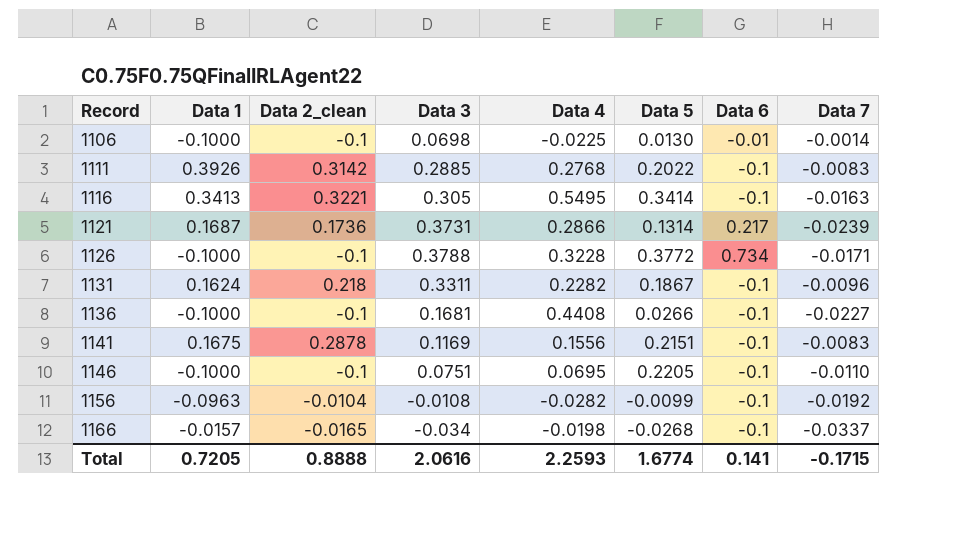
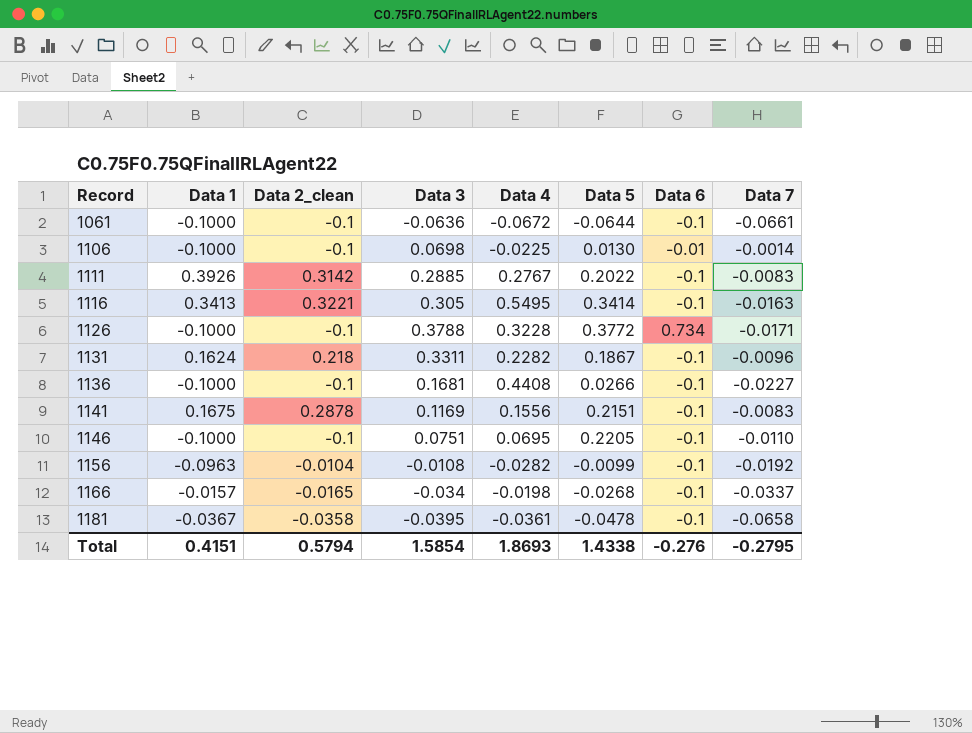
row 1121: 0.1687 | 0.1736 | 0.3731 | 0.2866 | 0.1314 | 0.217 | -0.0239 -> none
row 1061: none -> -0.1000 | -0.1 | -0.0636 | -0.0672 | -0.0644 | -0.1 | -0.0661
1111 | Data 4: 0.2768 -> 0.2767
row 1181: none -> -0.0367 | -0.0358 | -0.0395 | -0.0361 | -0.0478 | -0.1 | -0.0658
Total | Data 1: 0.7205 -> 0.4151
Total | Data 2_clean: 0.8888 -> 0.5794
Total | Data 3: 2.0616 -> 1.5854
Total | Data 4: 2.2593 -> 1.8693
Total | Data 5: 1.6774 -> 1.4338
Total | Data 6: 0.141 -> -0.276
Total | Data 7: -0.1715 -> -0.2795

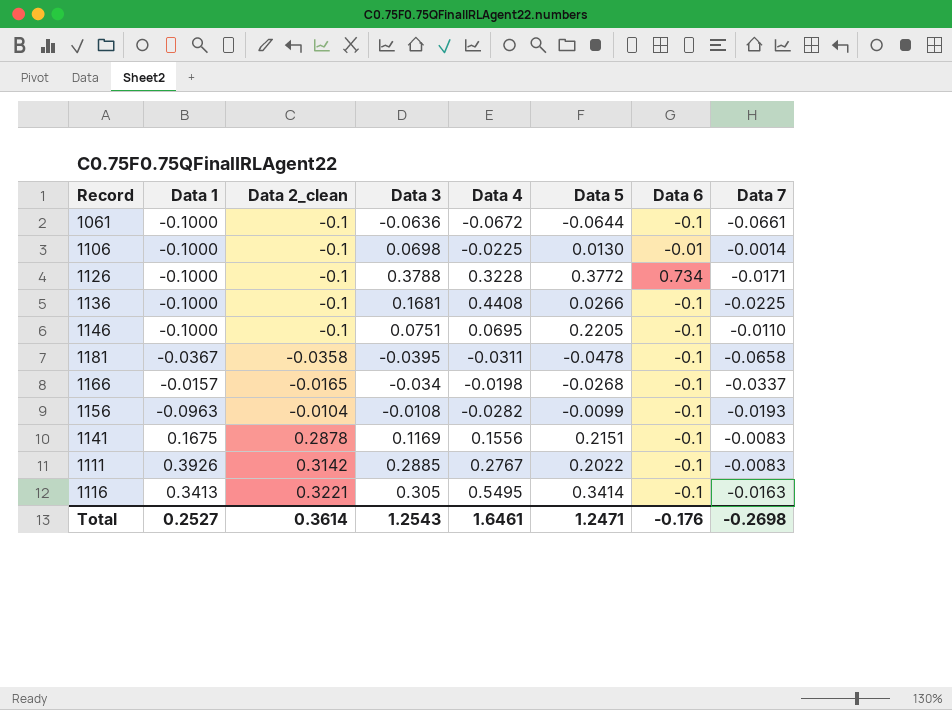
row order: Record ascending -> Data 2_clean ascending
row 1131: 0.1624 | 0.218 | 0.3311 | 0.2282 | 0.1867 | -0.1 | -0.0096 -> none
1136 | Data 7: -0.0227 -> -0.0225
1181 | Data 4: -0.0361 -> -0.0311
1156 | Data 7: -0.0192 -> -0.0193
Total | Data 1: 0.4151 -> 0.2527
Total | Data 2_clean: 0.5794 -> 0.3614
Total | Data 3: 1.5854 -> 1.2543
Total | Data 4: 1.8693 -> 1.6461
Total | Data 5: 1.4338 -> 1.2471
Total | Data 6: -0.276 -> -0.176
Total | Data 7: -0.2795 -> -0.2698

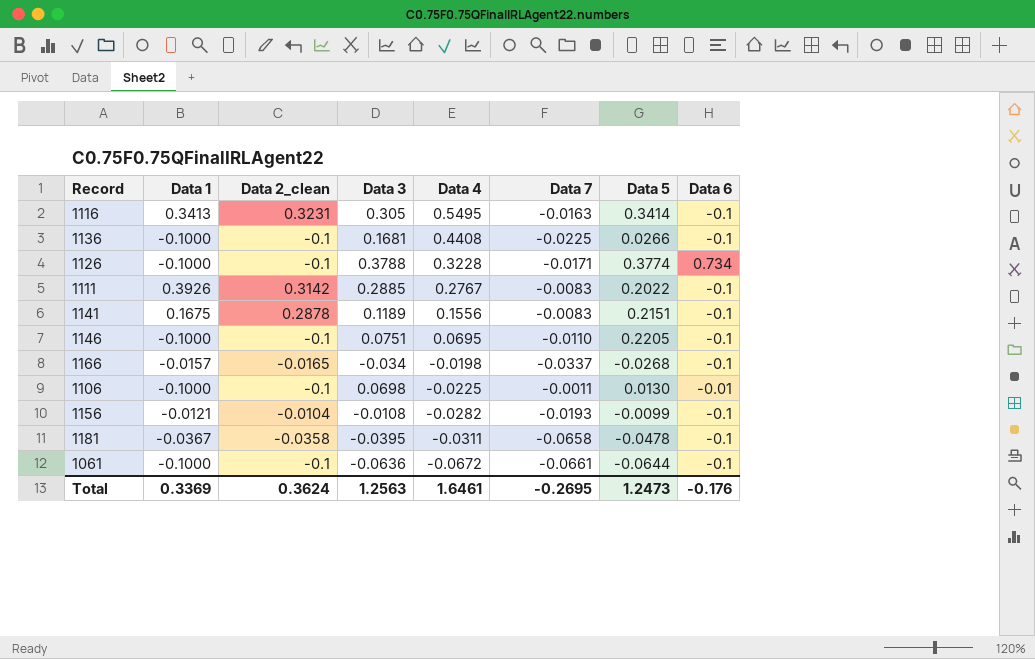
row order: Data 2_clean ascending -> Data 4 descending
column Data 7 | position: 8 -> 6
1116 | Data 2_clean: 0.3221 -> 0.3231
1126 | Data 5: 0.3772 -> 0.3774
1141 | Data 3: 0.1169 -> 0.1189
1106 | Data 7: -0.0014 -> -0.0011
1156 | Data 1: -0.0963 -> -0.0121
Total | Data 1: 0.2527 -> 0.3369
Total | Data 2_clean: 0.3614 -> 0.3624
Total | Data 3: 1.2543 -> 1.2563
Total | Data 7: -0.2698 -> -0.2695
Total | Data 5: 1.2471 -> 1.2473

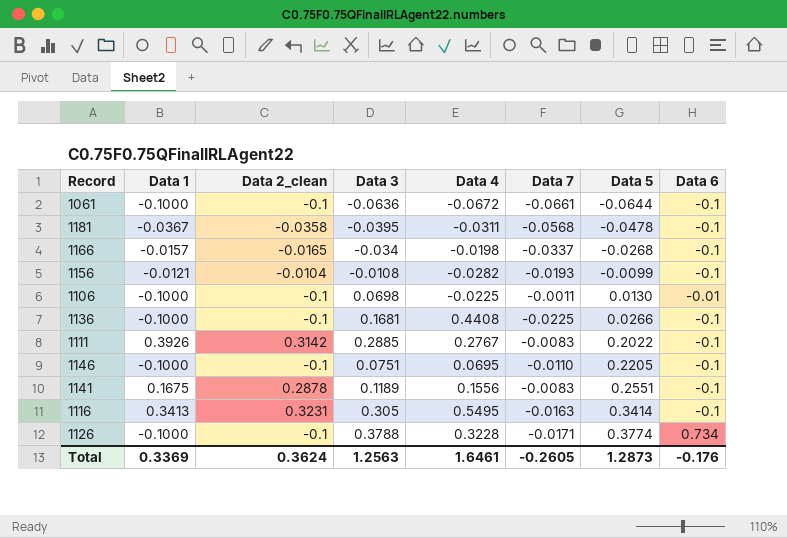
row order: Data 4 descending -> Data 5 ascending
1181 | Data 7: -0.0658 -> -0.0568
1141 | Data 5: 0.2151 -> 0.2551
Total | Data 7: -0.2695 -> -0.2605
Total | Data 5: 1.2473 -> 1.2873

